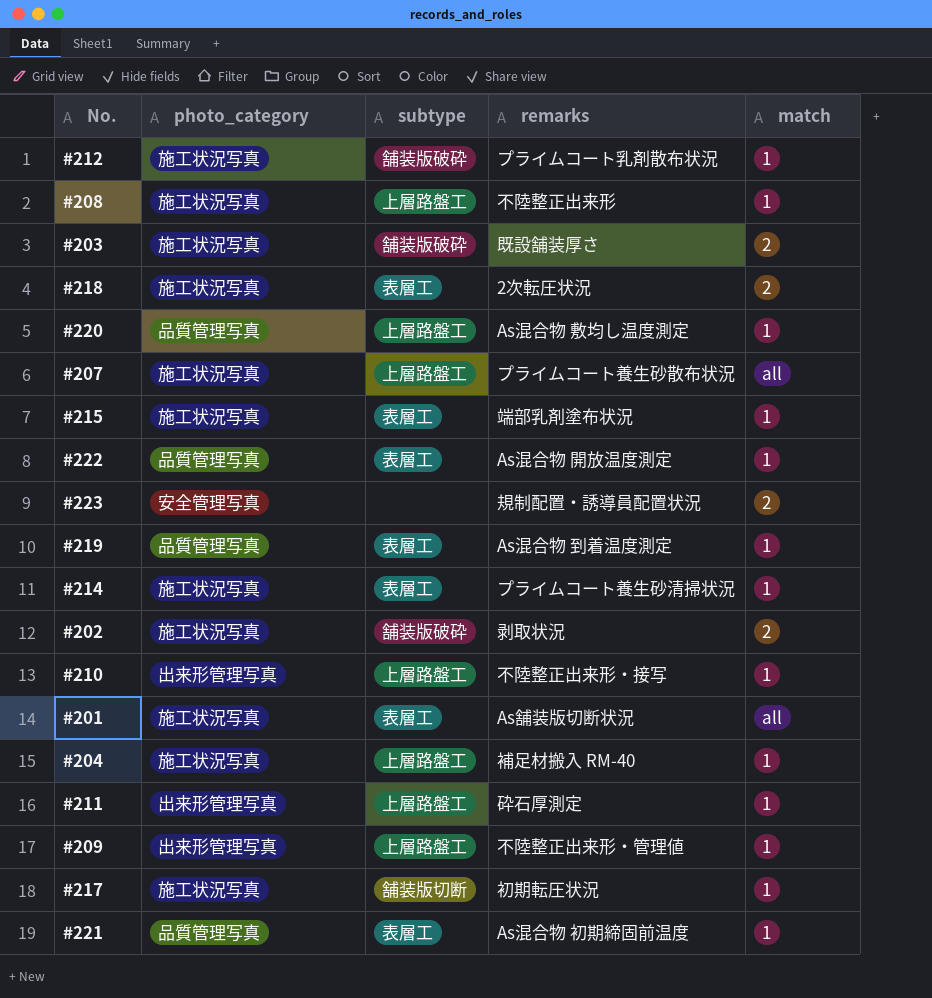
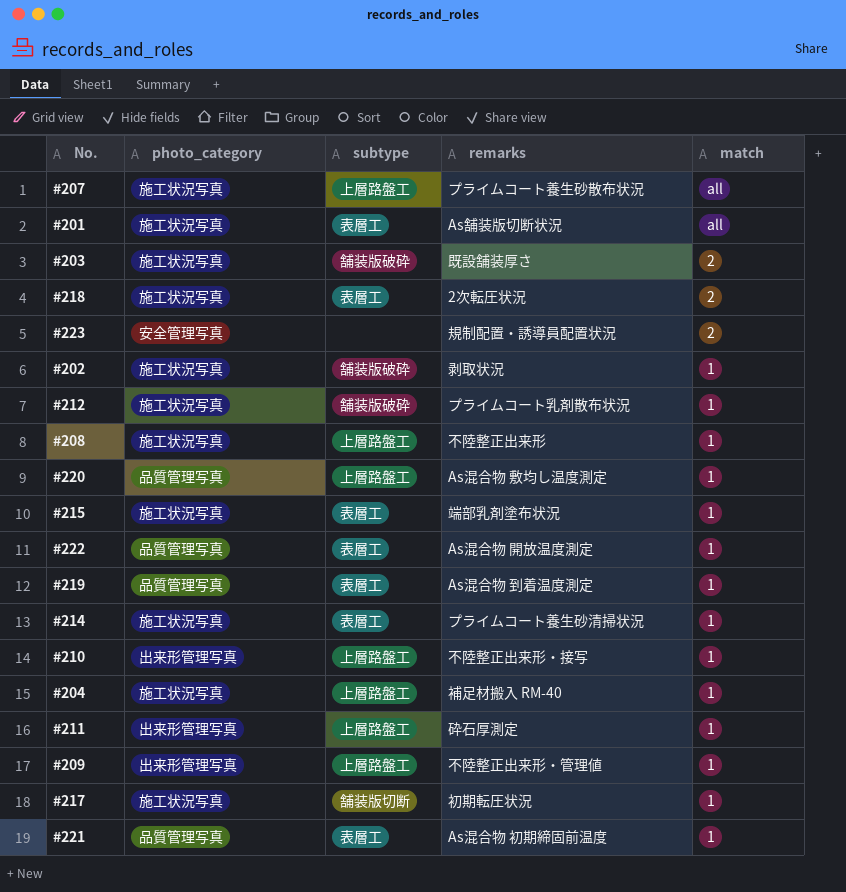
row order: none -> match descending
#202 | match: 2 -> 1

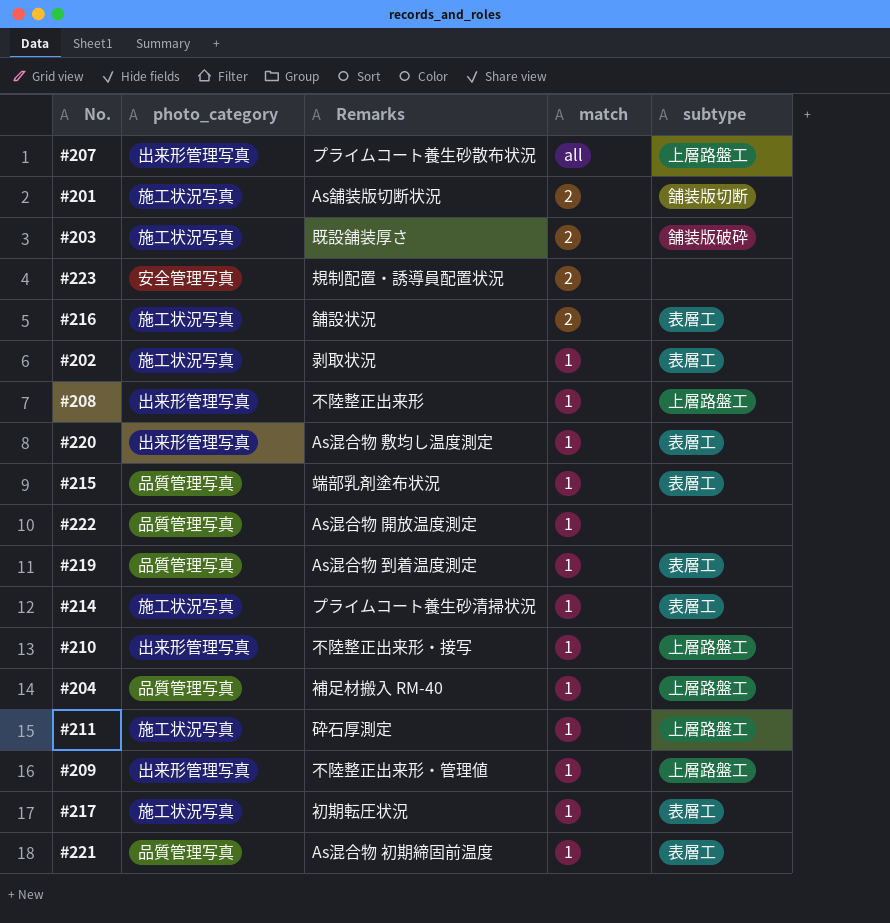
column name: remarks -> Remarks
column subtype | position: 3 -> 5
row #218: 施工状況写真 | 表層工 | 2次転圧状況 | 2 -> none
row #212: 施工状況写真 | 舗装版破砕 | プライムコート乳剤散布状況 | 1 -> none
#207 | photo_category: 施工状況写真 -> 出来形管理写真
#201 | match: all -> 2
#201 | subtype: 表層工 -> 舗装版切断
row #216: none -> 施工状況写真 | 舗設状況 | 2 | 表層工
#202 | subtype: 舗装版破砕 -> 表層工
#208 | photo_category: 施工状況写真 -> 出来形管理写真
#220 | photo_category: 品質管理写真 -> 出来形管理写真
#220 | subtype: 上層路盤工 -> 表層工
#215 | photo_category: 施工状況写真 -> 品質管理写真
#222 | subtype: 表層工 -> none
#204 | photo_category: 施工状況写真 -> 品質管理写真
#211 | photo_category: 出来形管理写真 -> 施工状況写真
#217 | subtype: 舗装版切断 -> 表層工

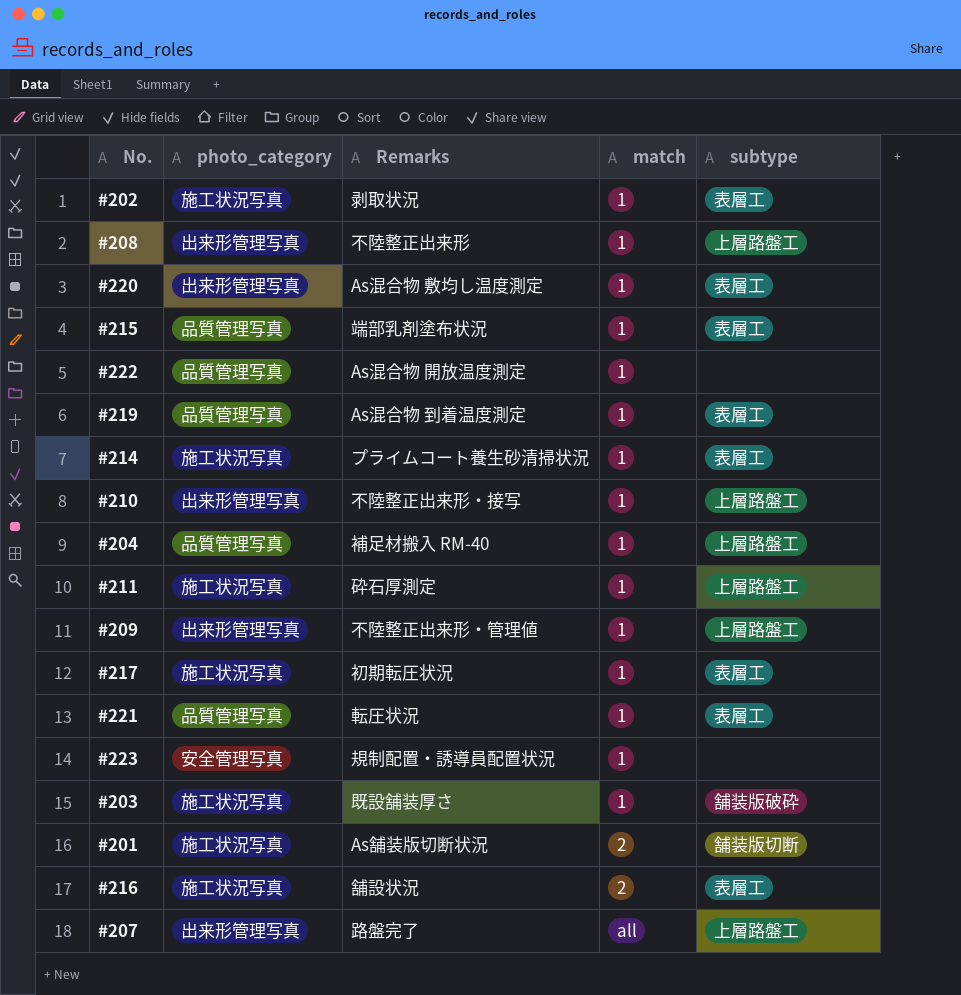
row order: match descending -> match ascending
#221 | Remarks: As混合物 初期締固前温度 -> 転圧状況
#223 | match: 2 -> 1
#203 | match: 2 -> 1
#207 | Remarks: プライムコート養生砂散布状況 -> 路盤完了

